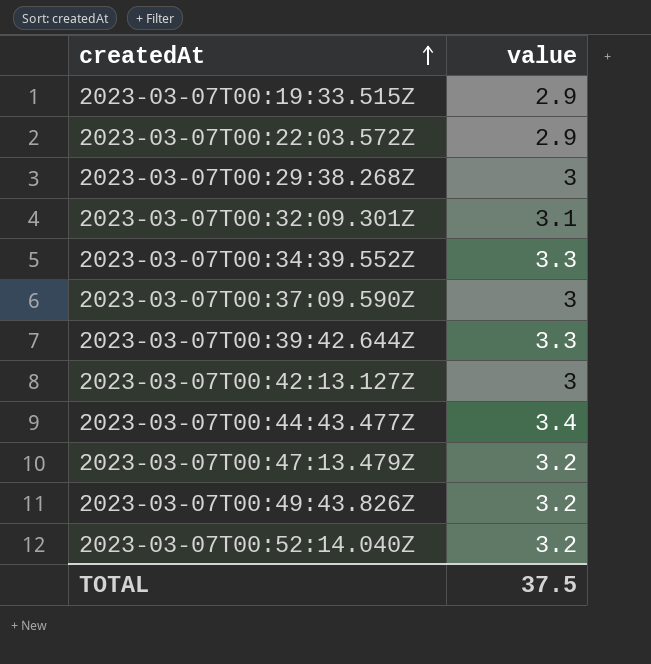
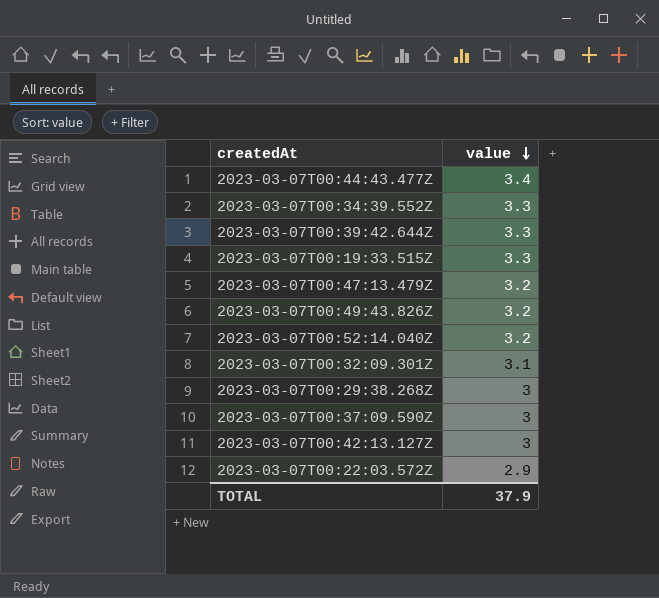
row order: createdAt ascending -> value descending
2023-03-07T00:19:33.515Z | value: 2.9 -> 3.3
TOTAL | value: 37.5 -> 37.9

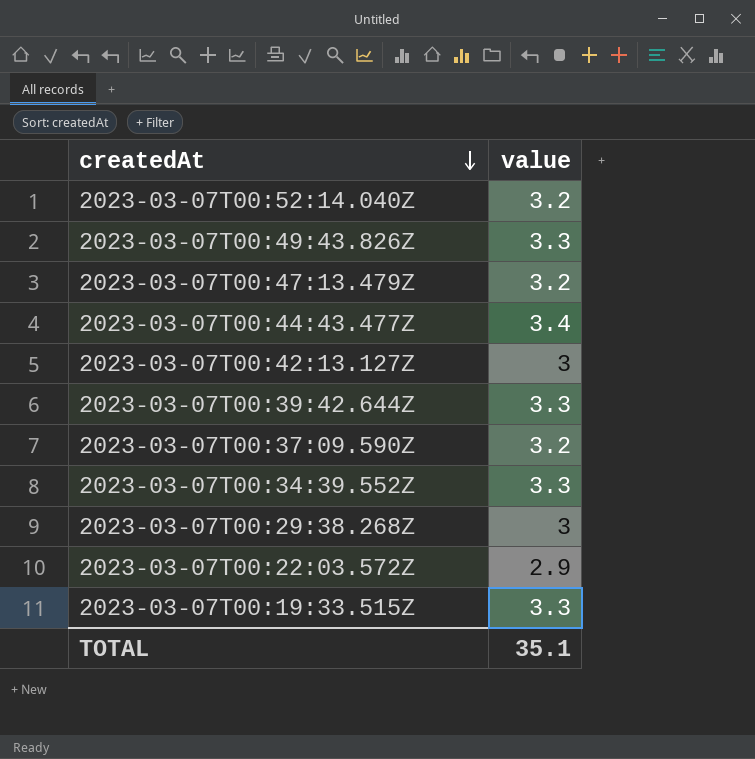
row order: value descending -> createdAt descending
row 2023-03-07T00:32:09.301Z: 3.1 -> none
2023-03-07T00:49:43.826Z | value: 3.2 -> 3.3
2023-03-07T00:37:09.590Z | value: 3 -> 3.2
TOTAL | value: 37.9 -> 35.1

